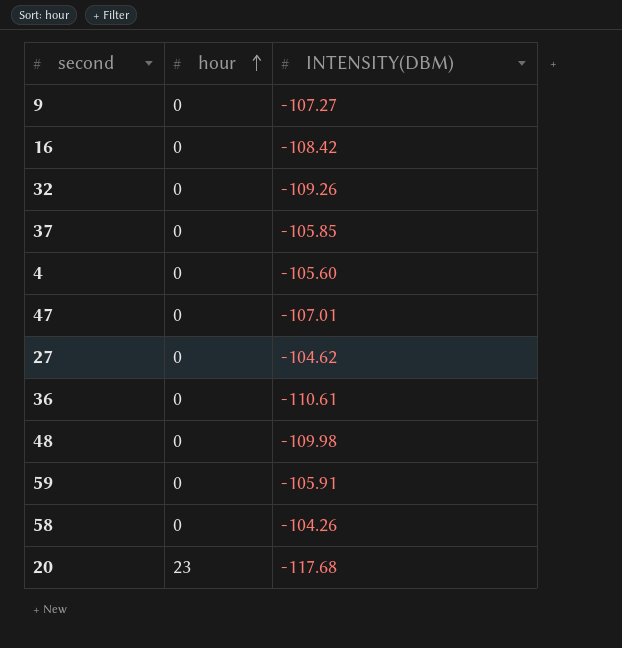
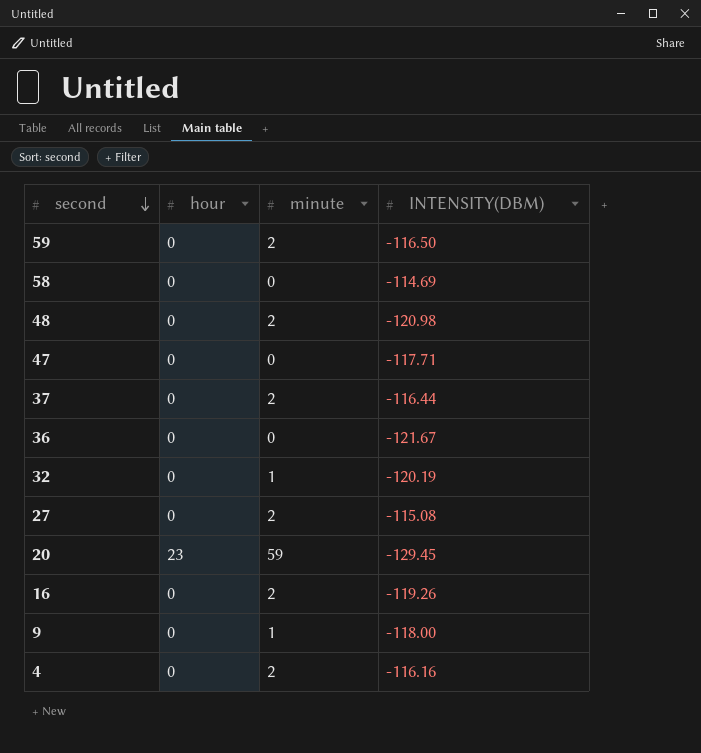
row order: hour ascending -> second descending
column minute | position: none -> 3
59 | INTENSITY(DBM): -105.91 -> -116.50
58 | INTENSITY(DBM): -104.26 -> -114.69
48 | INTENSITY(DBM): -109.98 -> -120.98
47 | INTENSITY(DBM): -107.01 -> -117.71
37 | INTENSITY(DBM): -105.85 -> -116.44
36 | INTENSITY(DBM): -110.61 -> -121.67
32 | INTENSITY(DBM): -109.26 -> -120.19
27 | INTENSITY(DBM): -104.62 -> -115.08
20 | INTENSITY(DBM): -117.68 -> -129.45
16 | INTENSITY(DBM): -108.42 -> -119.26
9 | INTENSITY(DBM): -107.27 -> -118.00
4 | INTENSITY(DBM): -105.60 -> -116.16

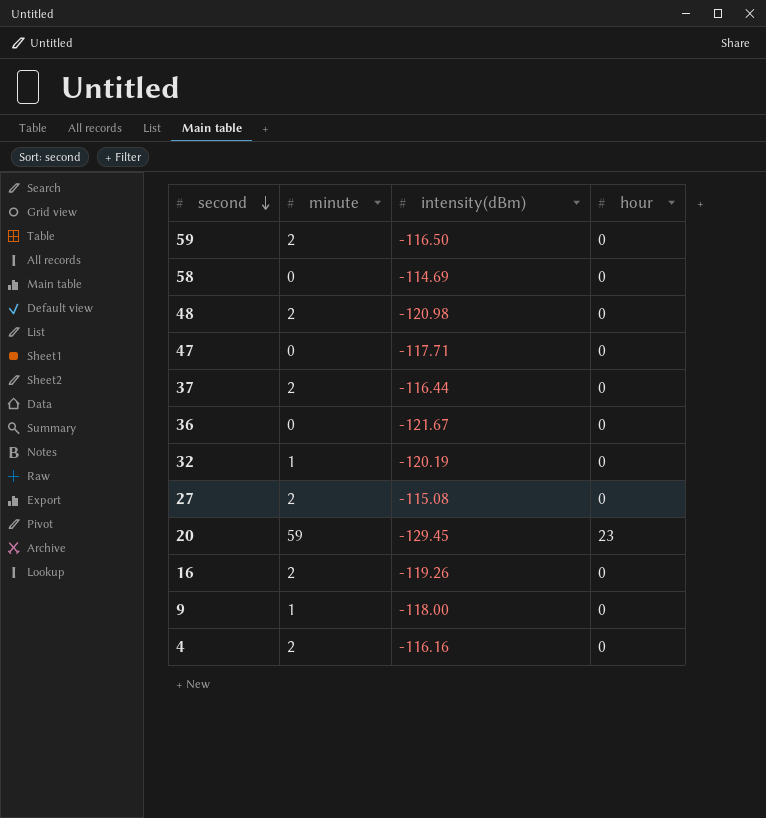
column name: INTENSITY(DBM) -> intensity(dBm)
column hour | position: 2 -> 4

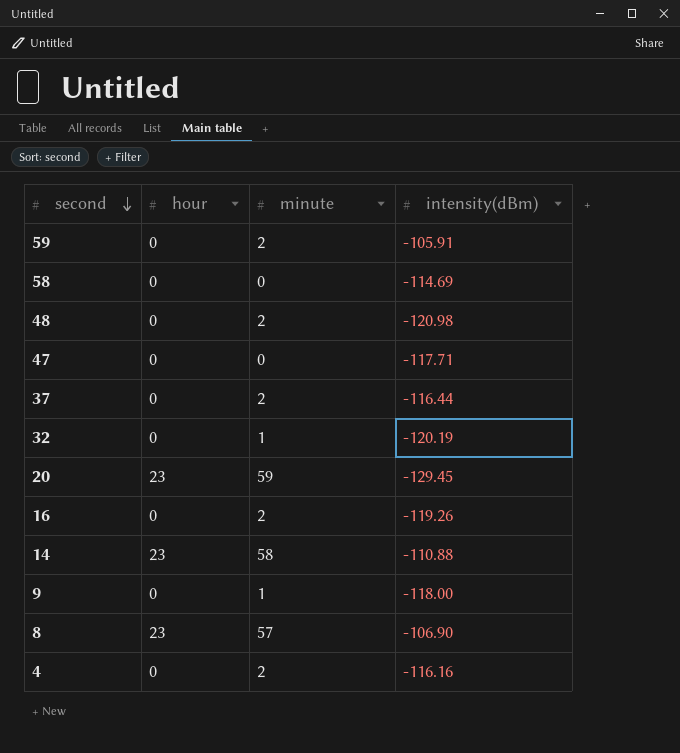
column hour | position: 4 -> 2
row 36: 0 | -121.67 | 0 -> none
row 27: 2 | -115.08 | 0 -> none
59 | intensity(dBm): -116.50 -> -105.91
row 14: none -> 23 | 58 | -110.88
row 8: none -> 23 | 57 | -106.90

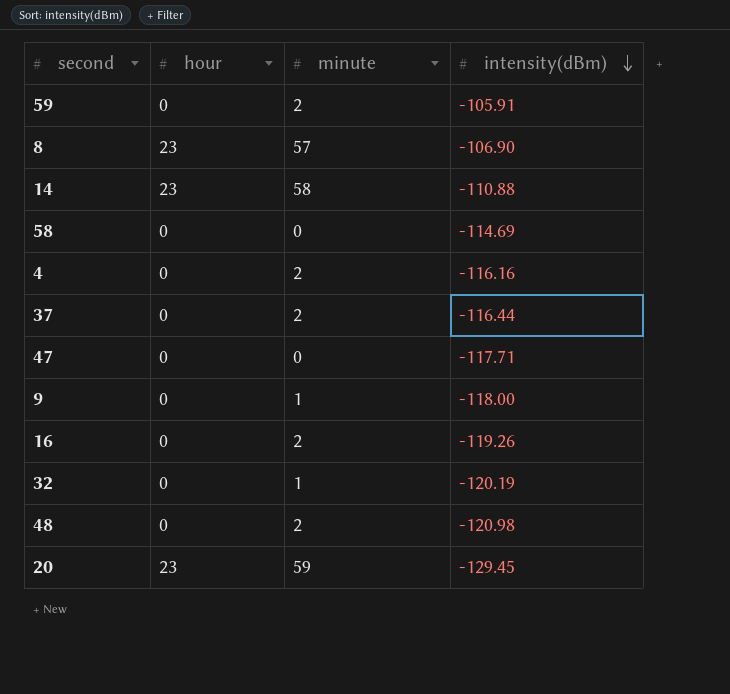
row order: second descending -> intensity(dBm) descending

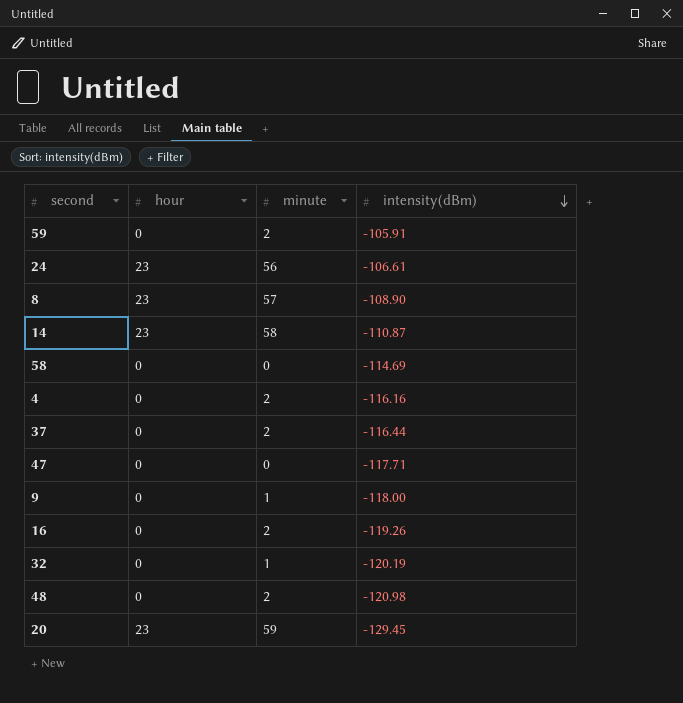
row 24: none -> 23 | 56 | -106.61
8 | intensity(dBm): -106.90 -> -108.90
14 | intensity(dBm): -110.88 -> -110.87

